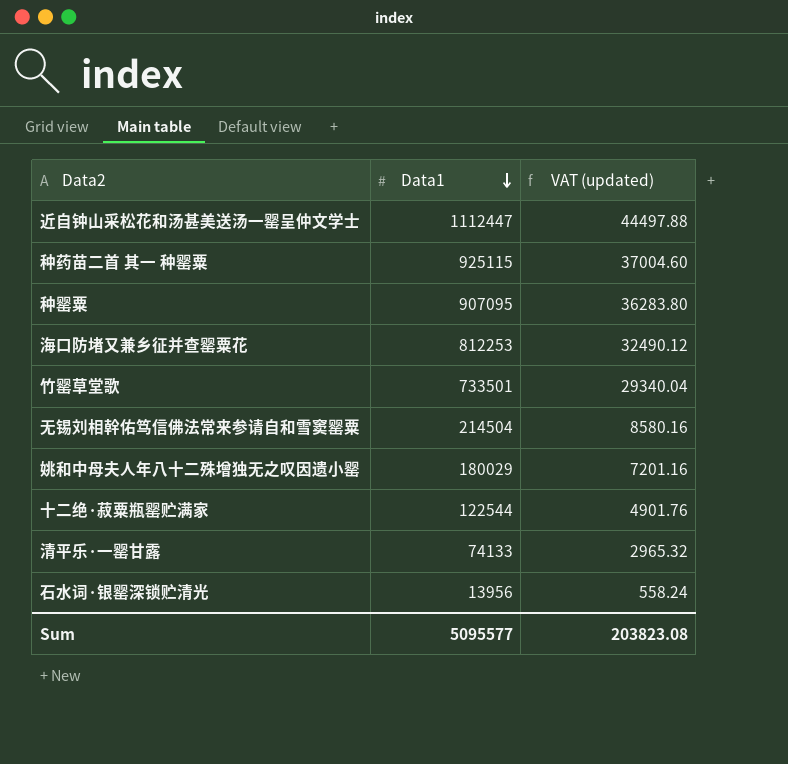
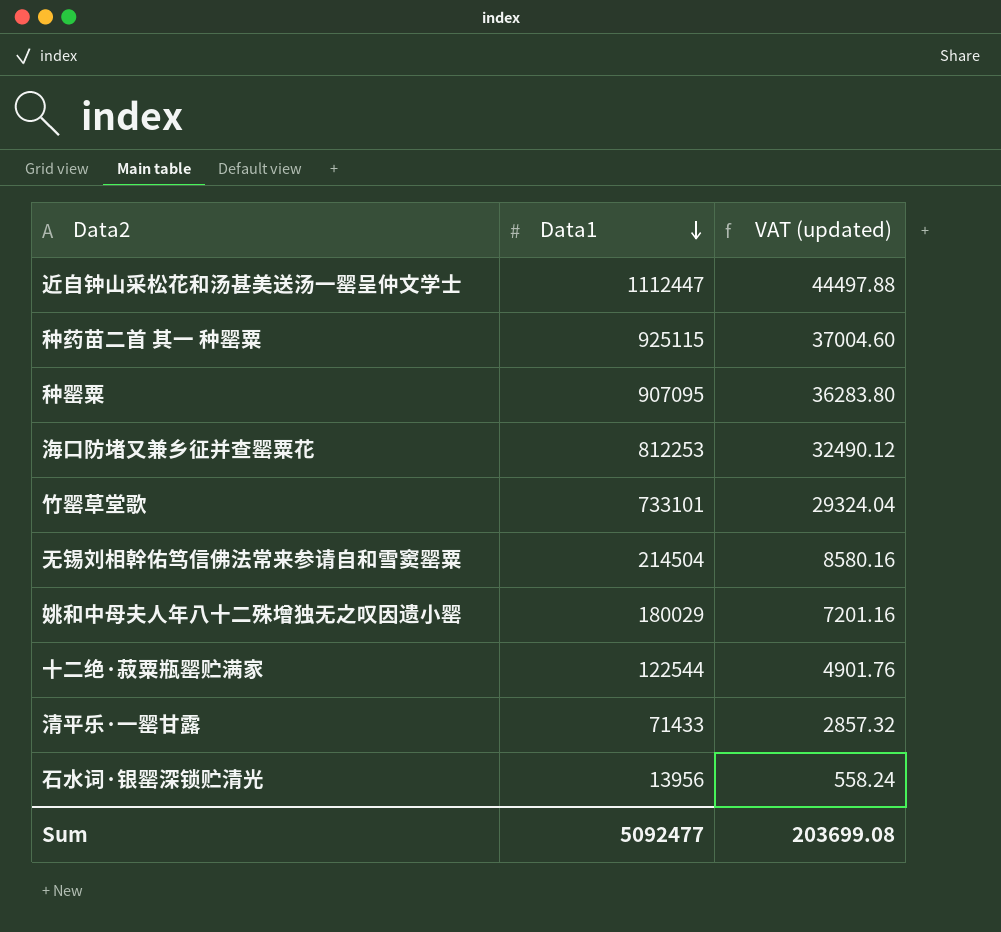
竹罂草堂歌 | Data1: 733501 -> 733101
竹罂草堂歌 | VAT (updated): 29340.04 -> 29324.04
清平乐·一罂甘露 | Data1: 74133 -> 71433
清平乐·一罂甘露 | VAT (updated): 2965.32 -> 2857.32
Sum | Data1: 5095577 -> 5092477
Sum | VAT (updated): 203823.08 -> 203699.08

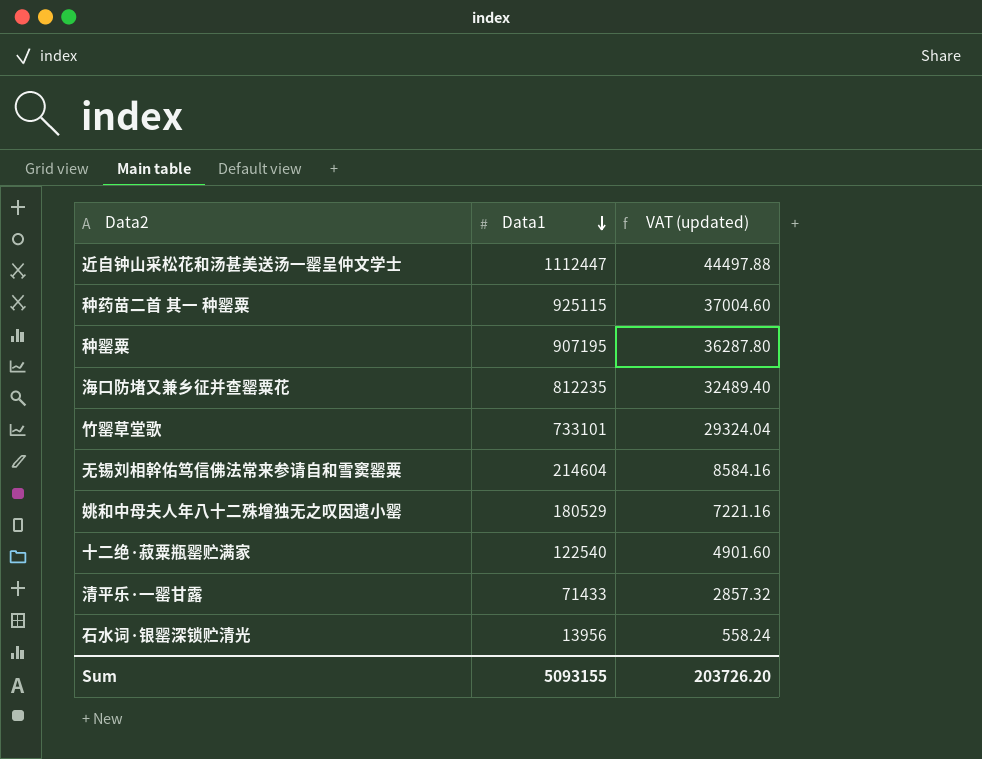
种罂粟 | Data1: 907095 -> 907195
种罂粟 | VAT (updated): 36283.80 -> 36287.80
海口防堵又兼乡征并查罂粟花 | Data1: 812253 -> 812235
海口防堵又兼乡征并查罂粟花 | VAT (updated): 32490.12 -> 32489.40
无锡刘相幹佑笃信佛法常来参请自和雪窦罂粟 | Data1: 214504 -> 214604
无锡刘相幹佑笃信佛法常来参请自和雪窦罂粟 | VAT (updated): 8580.16 -> 8584.16
姚和中母夫人年八十二殊增独无之叹因遗小罂 | Data1: 180029 -> 180529
姚和中母夫人年八十二殊增独无之叹因遗小罂 | VAT (updated): 7201.16 -> 7221.16
十二绝·菽粟瓶罂贮满家 | Data1: 122544 -> 122540
十二绝·菽粟瓶罂贮满家 | VAT (updated): 4901.76 -> 4901.60
Sum | Data1: 5092477 -> 5093155
Sum | VAT (updated): 203699.08 -> 203726.20

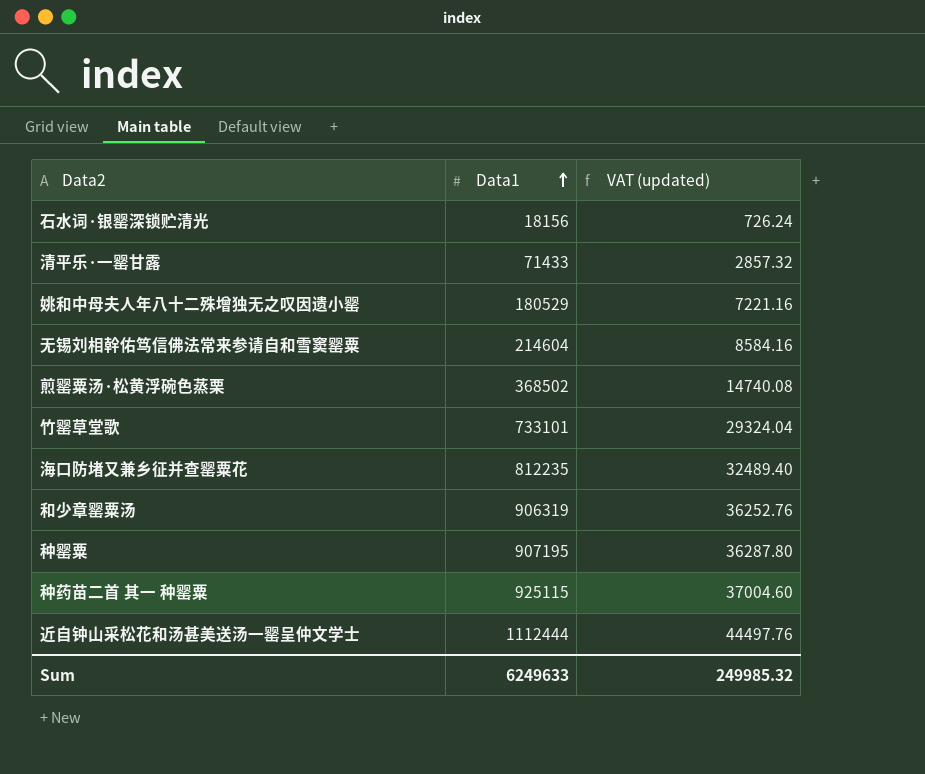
row order: Data1 descending -> Data1 ascending
row 十二绝·菽粟瓶罂贮满家: 122540 | 4901.60 -> none
石水词·银罂深锁贮清光 | Data1: 13956 -> 18156
石水词·银罂深锁贮清光 | VAT (updated): 558.24 -> 726.24
row 煎罂粟汤·松黄浮碗色蒸栗: none -> 368502 | 14740.08
row 和少章罂粟汤: none -> 906319 | 36252.76
近自钟山采松花和汤甚美送汤一罂呈仲文学士 | Data1: 1112447 -> 1112444
近自钟山采松花和汤甚美送汤一罂呈仲文学士 | VAT (updated): 44497.88 -> 44497.76
Sum | Data1: 5093155 -> 6249633
Sum | VAT (updated): 203726.20 -> 249985.32

